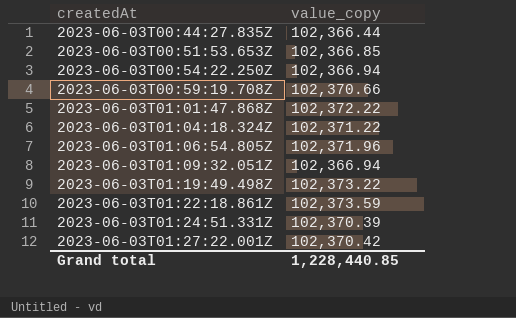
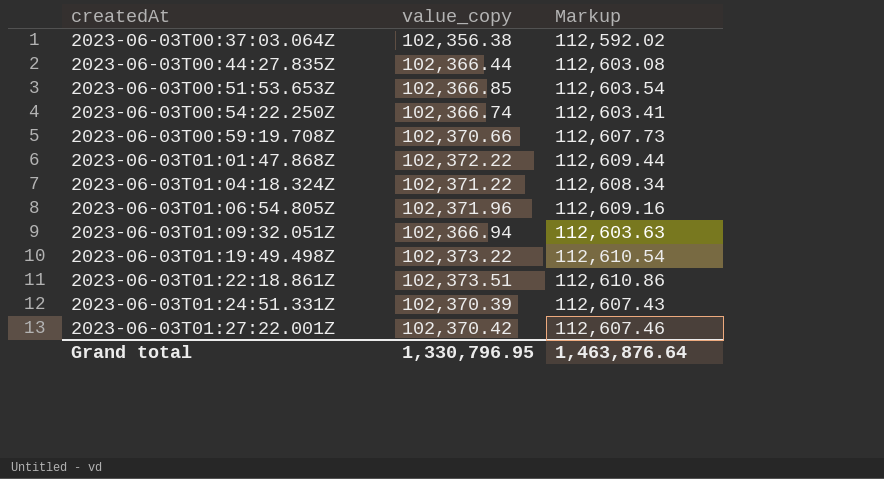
column Markup | formula: none -> [value_copy] * 1.1
row 2023-06-03T00:37:03.064Z: none -> 102,356.38 | 112,592.02
2023-06-03T00:54:22.250Z | value_copy: 102,366.94 -> 102,366.74
2023-06-03T01:22:18.861Z | value_copy: 102,373.59 -> 102,373.51
Grand total | value_copy: 1,228,440.85 -> 1,330,796.95

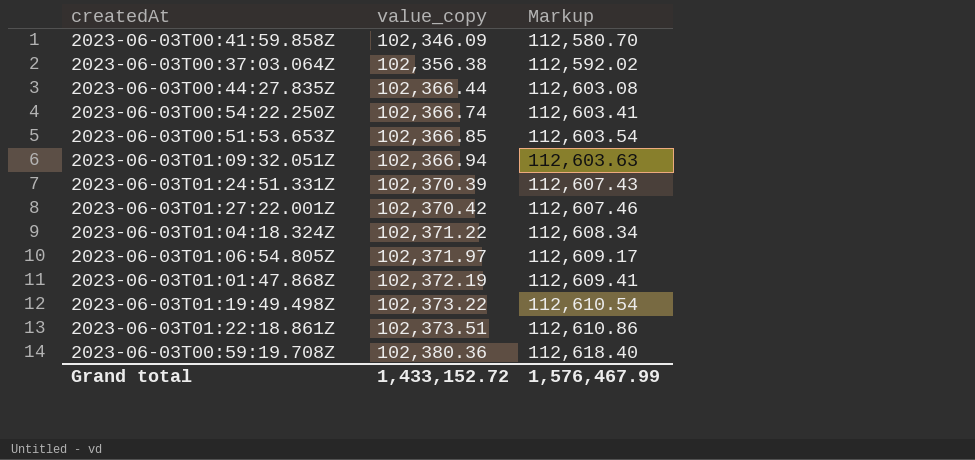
row order: createdAt ascending -> value_copy ascending
row 2023-06-03T00:41:59.858Z: none -> 102,346.09 | 112,580.70
2023-06-03T01:06:54.805Z | value_copy: 102,371.96 -> 102,371.97
2023-06-03T01:06:54.805Z | Markup: 112,609.16 -> 112,609.17
2023-06-03T01:01:47.868Z | value_copy: 102,372.22 -> 102,372.19
2023-06-03T01:01:47.868Z | Markup: 112,609.44 -> 112,609.41
2023-06-03T00:59:19.708Z | value_copy: 102,370.66 -> 102,380.36
2023-06-03T00:59:19.708Z | Markup: 112,607.73 -> 112,618.40
Grand total | value_copy: 1,330,796.95 -> 1,433,152.72
Grand total | Markup: 1,463,876.64 -> 1,576,467.99

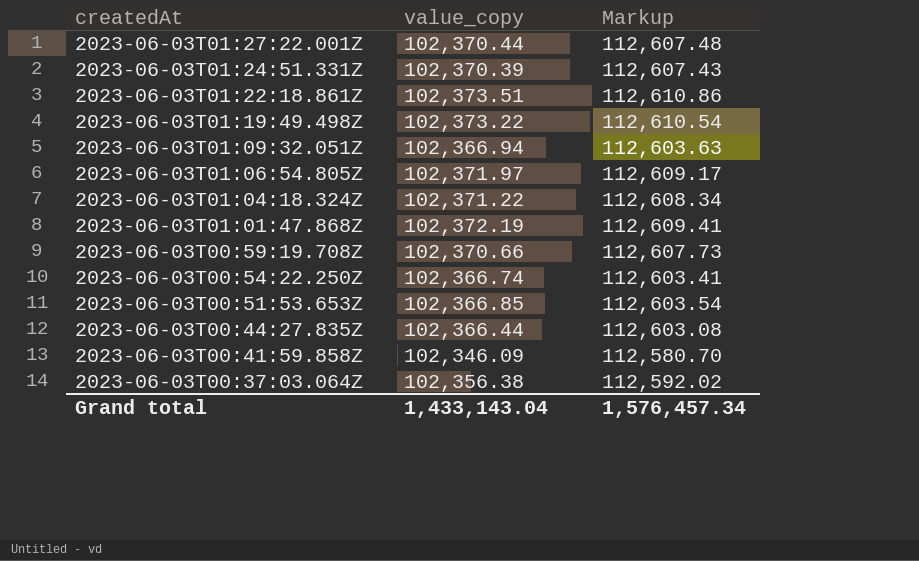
row order: value_copy ascending -> createdAt descending
2023-06-03T01:27:22.001Z | value_copy: 102,370.42 -> 102,370.44
2023-06-03T01:27:22.001Z | Markup: 112,607.46 -> 112,607.48
2023-06-03T00:59:19.708Z | value_copy: 102,380.36 -> 102,370.66
2023-06-03T00:59:19.708Z | Markup: 112,618.40 -> 112,607.73
Grand total | value_copy: 1,433,152.72 -> 1,433,143.04
Grand total | Markup: 1,576,467.99 -> 1,576,457.34

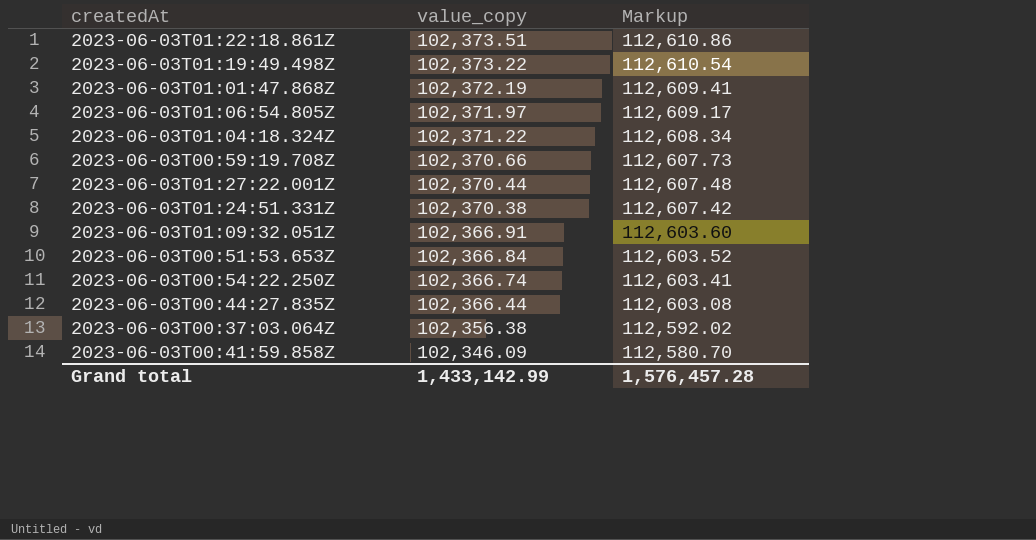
row order: createdAt descending -> value_copy descending
2023-06-03T01:24:51.331Z | value_copy: 102,370.39 -> 102,370.38
2023-06-03T01:24:51.331Z | Markup: 112,607.43 -> 112,607.42
2023-06-03T01:09:32.051Z | value_copy: 102,366.94 -> 102,366.91
2023-06-03T01:09:32.051Z | Markup: 112,603.63 -> 112,603.60
2023-06-03T00:51:53.653Z | value_copy: 102,366.85 -> 102,366.84
2023-06-03T00:51:53.653Z | Markup: 112,603.54 -> 112,603.52
Grand total | value_copy: 1,433,143.04 -> 1,433,142.99
Grand total | Markup: 1,576,457.34 -> 1,576,457.28

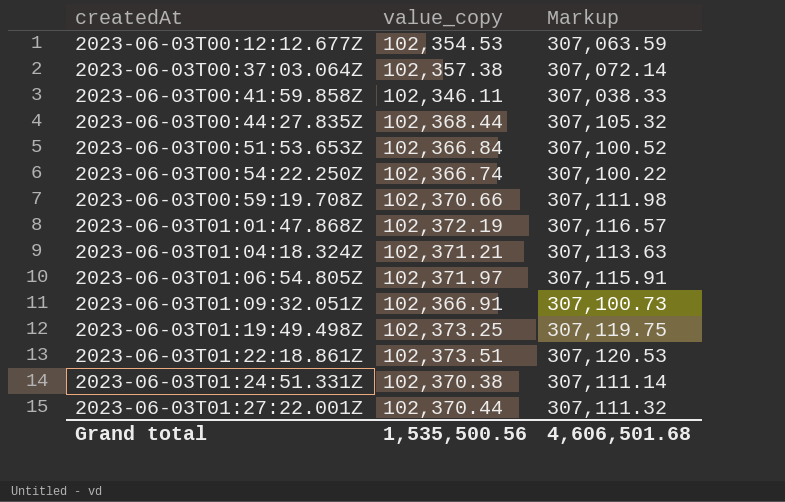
row order: value_copy descending -> createdAt ascending
column Markup | formula: [value_copy] * 1.1 -> [value_copy] * 3
row 2023-06-03T00:12:12.677Z: none -> 102,354.53 | 307,063.59
2023-06-03T00:37:03.064Z | value_copy: 102,356.38 -> 102,357.38
2023-06-03T00:41:59.858Z | value_copy: 102,346.09 -> 102,346.11
2023-06-03T00:44:27.835Z | value_copy: 102,366.44 -> 102,368.44
2023-06-03T01:04:18.324Z | value_copy: 102,371.22 -> 102,371.21
2023-06-03T01:19:49.498Z | value_copy: 102,373.22 -> 102,373.25
Grand total | value_copy: 1,433,142.99 -> 1,535,500.56
Grand total | Markup: 1,576,457.28 -> 4,606,501.68

